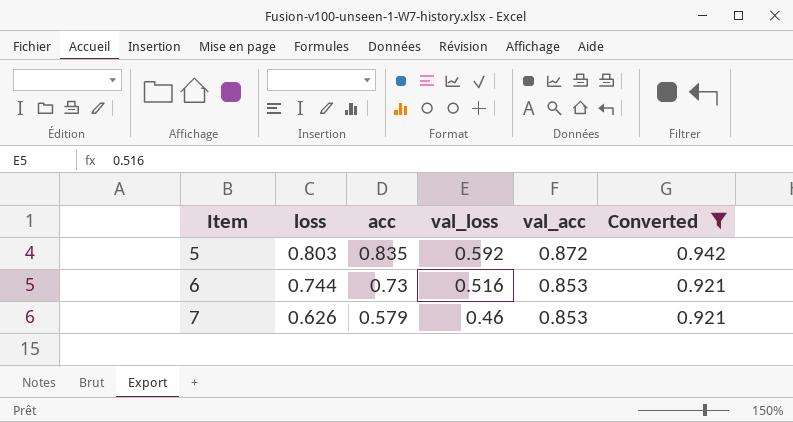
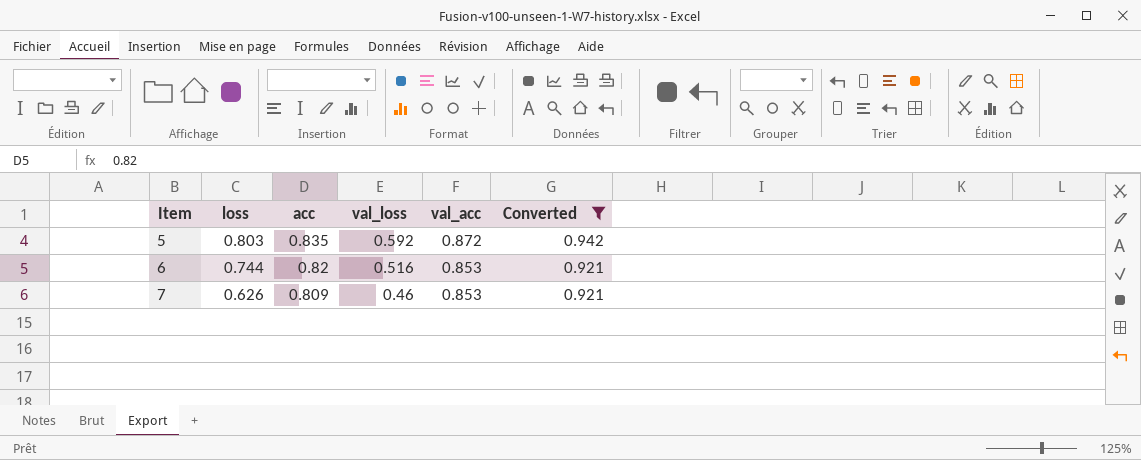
6 | acc: 0.73 -> 0.82
7 | acc: 0.579 -> 0.809

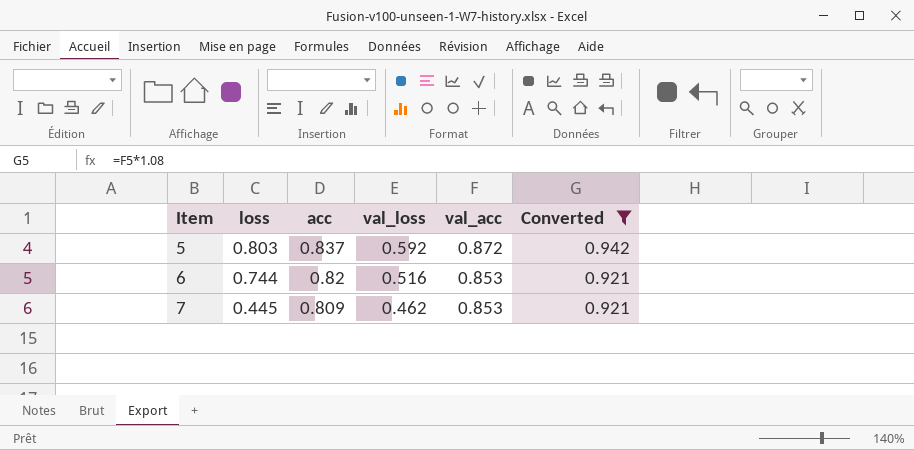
5 | acc: 0.835 -> 0.837
7 | loss: 0.626 -> 0.445
7 | val_loss: 0.46 -> 0.462

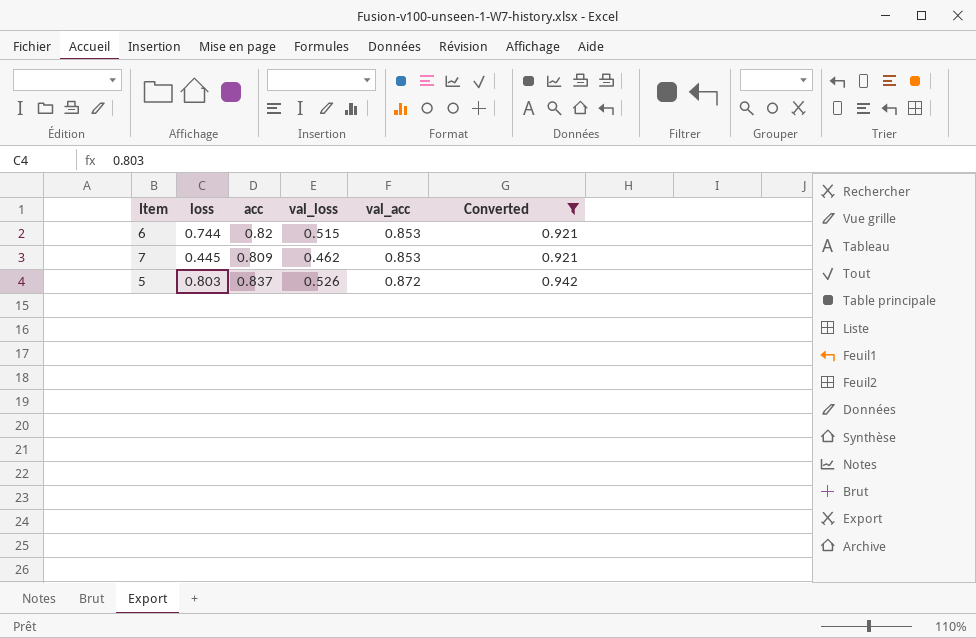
row order: Item ascending -> val_acc ascending
6 | val_loss: 0.516 -> 0.515
5 | val_loss: 0.592 -> 0.526

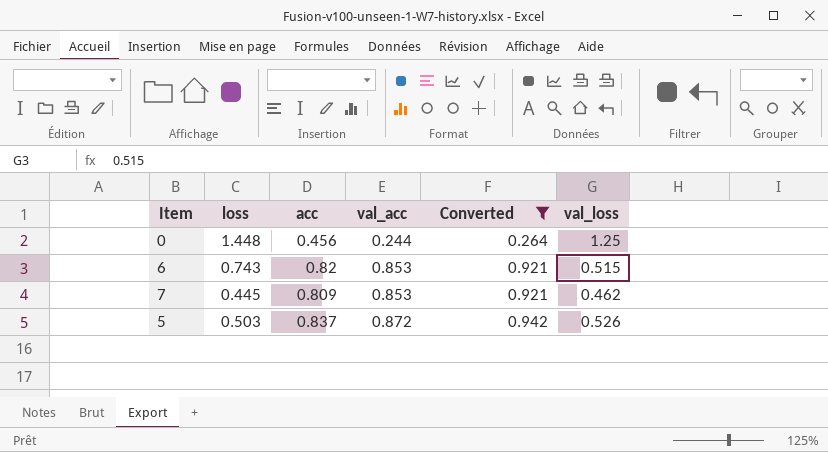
column val_loss | position: 4 -> 6
row 0: none -> 1.448 | 0.456 | 0.244 | 0.264 | 1.25
6 | loss: 0.744 -> 0.743
5 | loss: 0.803 -> 0.503

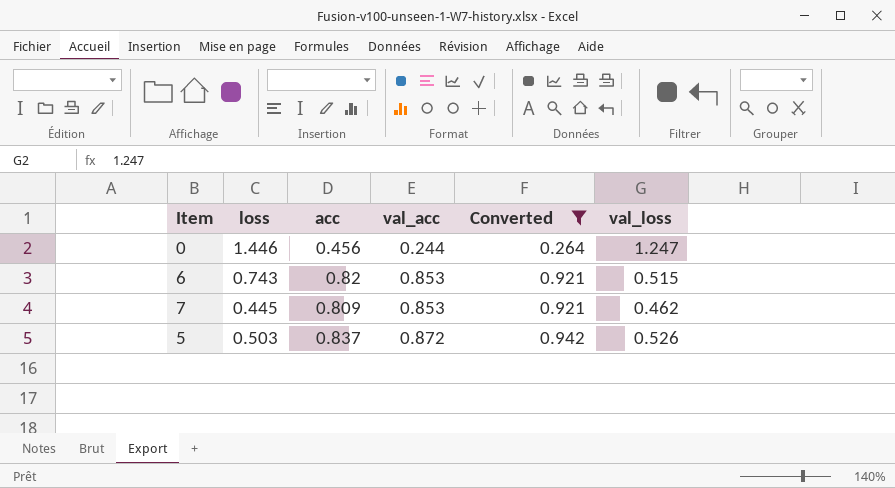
0 | loss: 1.448 -> 1.446
0 | val_loss: 1.25 -> 1.247

